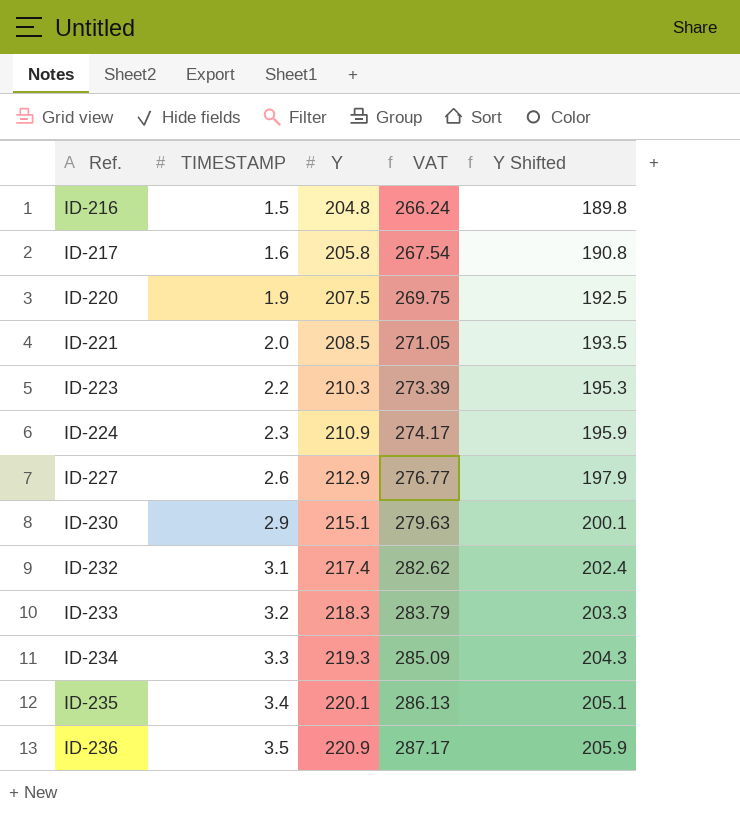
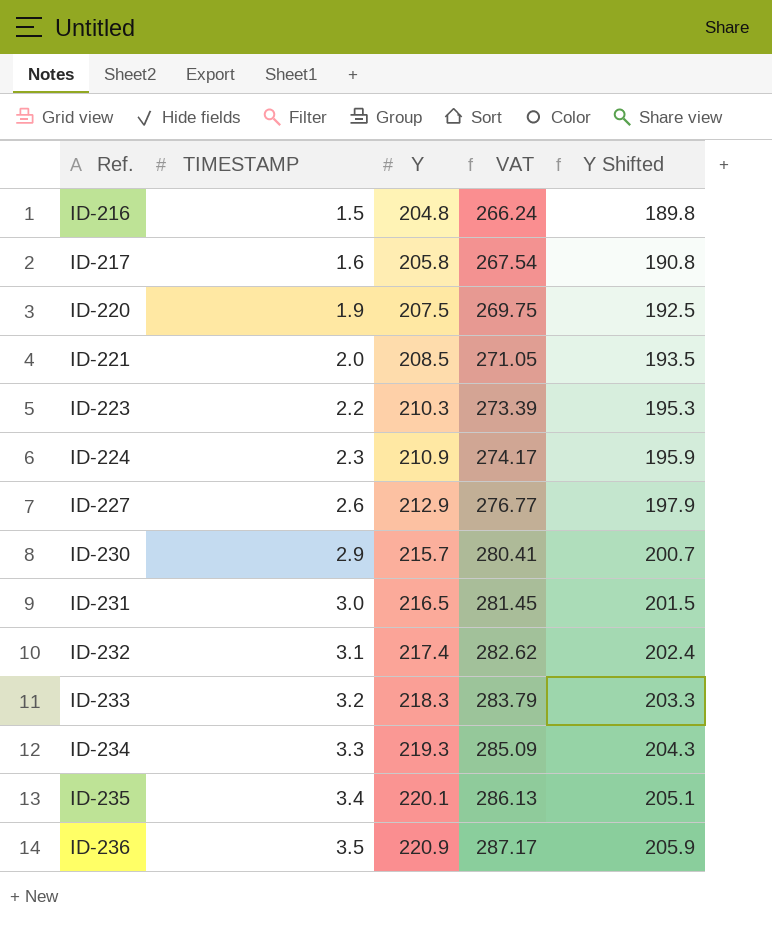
ID-230 | Y: 215.1 -> 215.7
ID-230 | VAT: 279.63 -> 280.41
ID-230 | Y Shifted: 200.1 -> 200.7
row ID-231: none -> 3.0 | 216.5 | 281.45 | 201.5

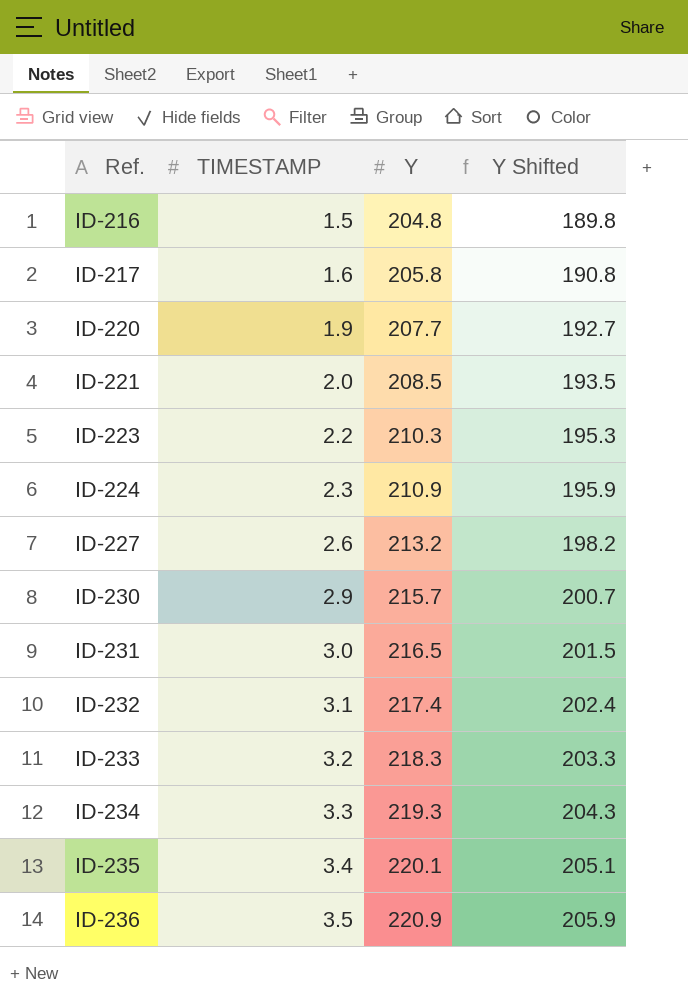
column VAT | formula: [Y] * 1.3 -> none
ID-220 | Y: 207.5 -> 207.7
ID-220 | Y Shifted: 192.5 -> 192.7
ID-227 | Y: 212.9 -> 213.2
ID-227 | Y Shifted: 197.9 -> 198.2

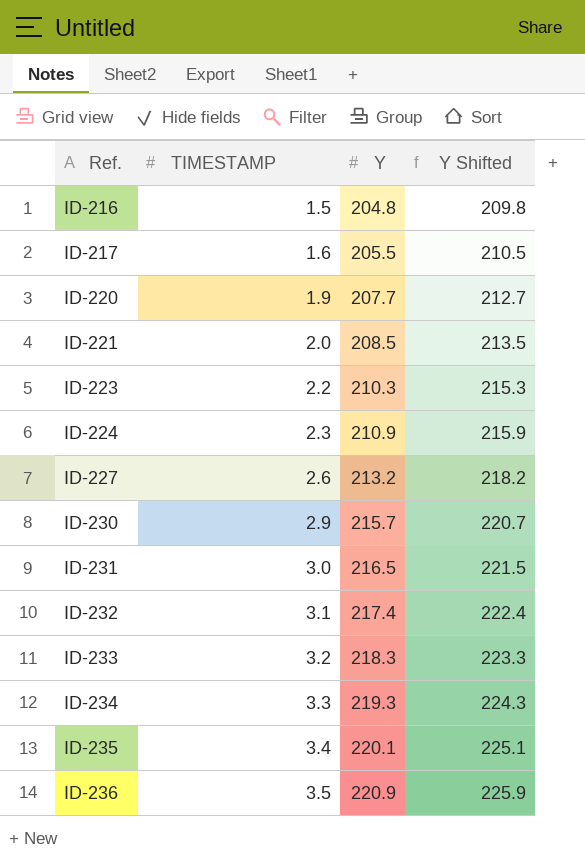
column Y Shifted | formula: [Y] - 15 -> [Y] + 5
ID-217 | Y: 205.8 -> 205.5

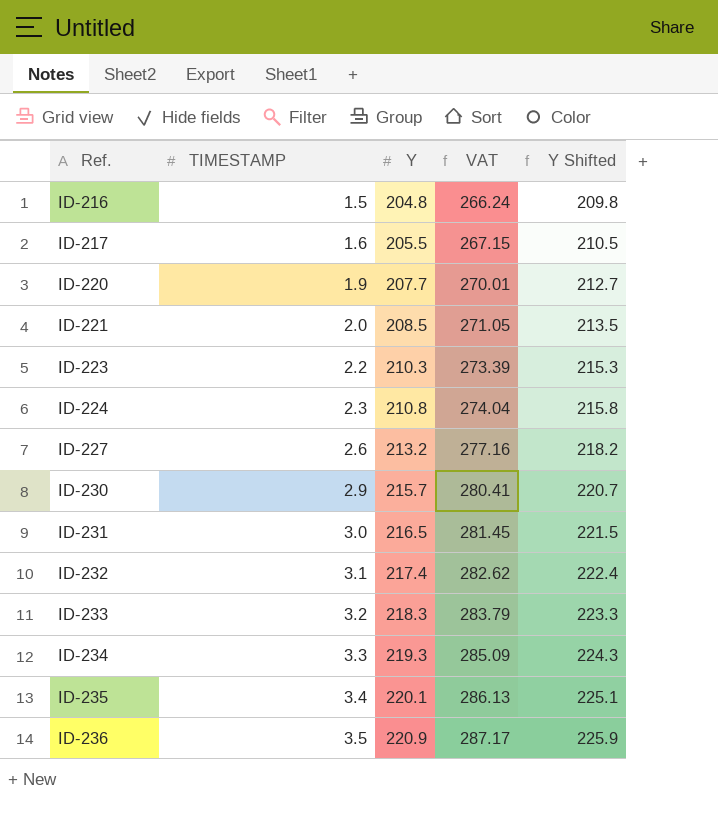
column VAT | formula: none -> [Y] * 1.3
ID-224 | Y: 210.9 -> 210.8
ID-224 | Y Shifted: 215.9 -> 215.8

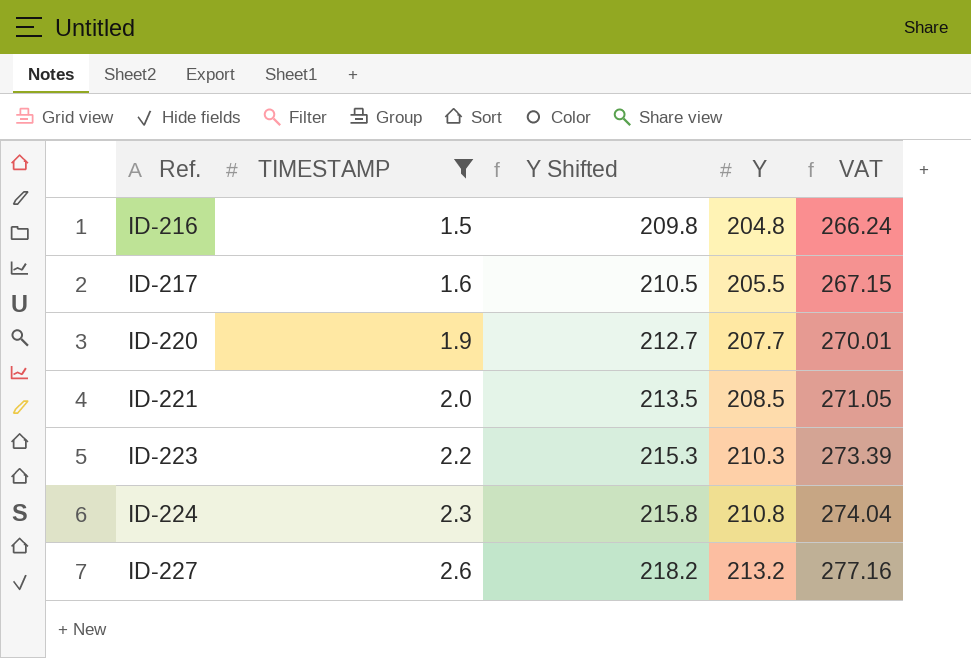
filter: none -> TIMESTAMP <= 2.6
column Y Shifted | position: 5 -> 3

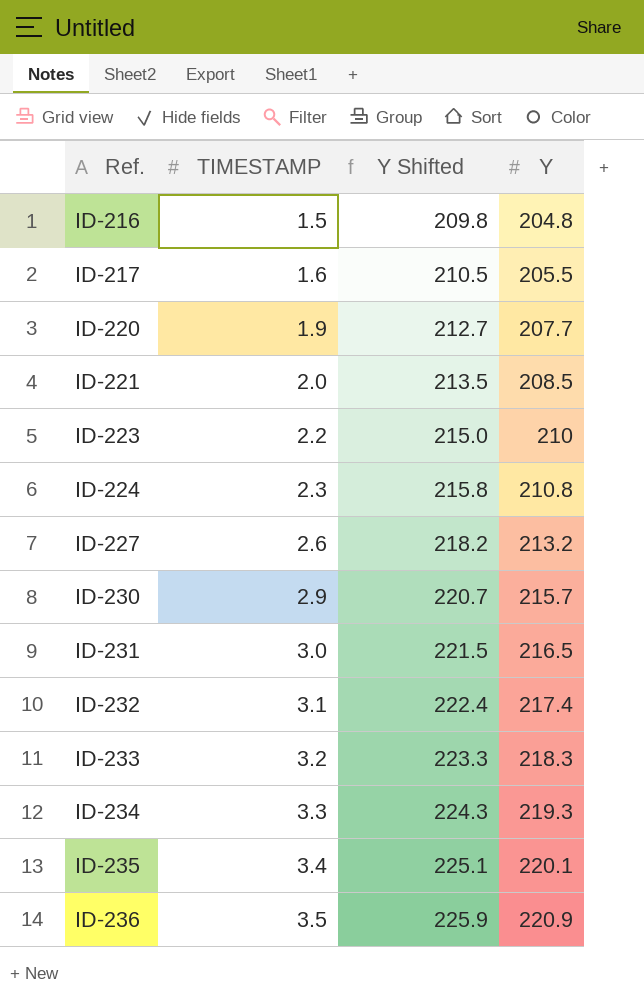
filter: TIMESTAMP <= 2.6 -> none
column VAT | formula: [Y] * 1.3 -> none
ID-223 | Y Shifted: 215.3 -> 215.0
ID-223 | Y: 210.3 -> 210

